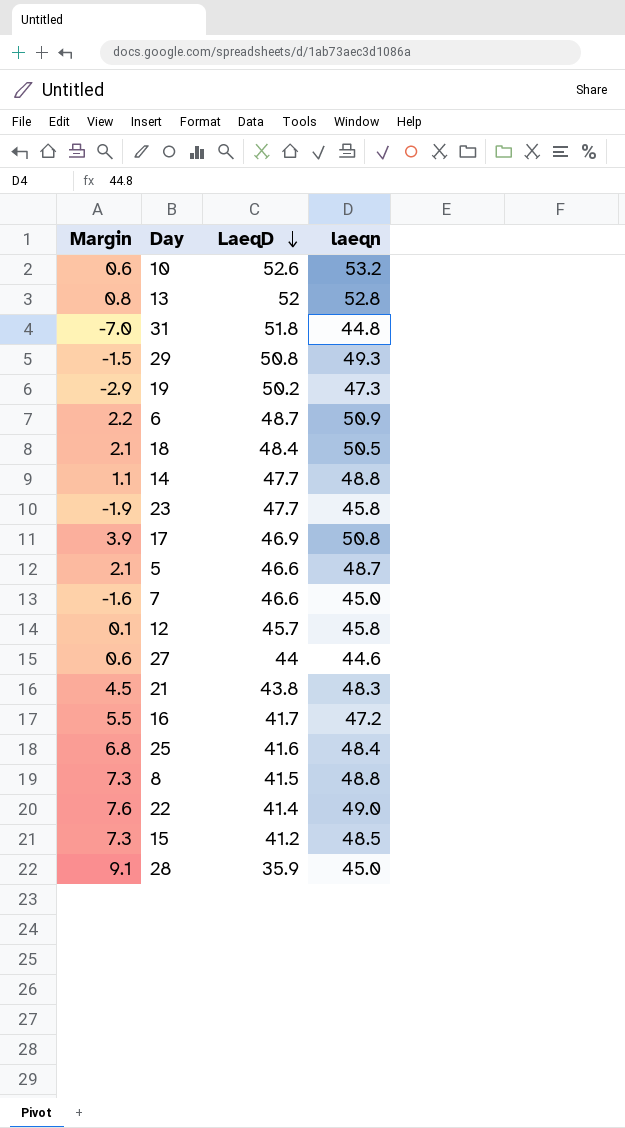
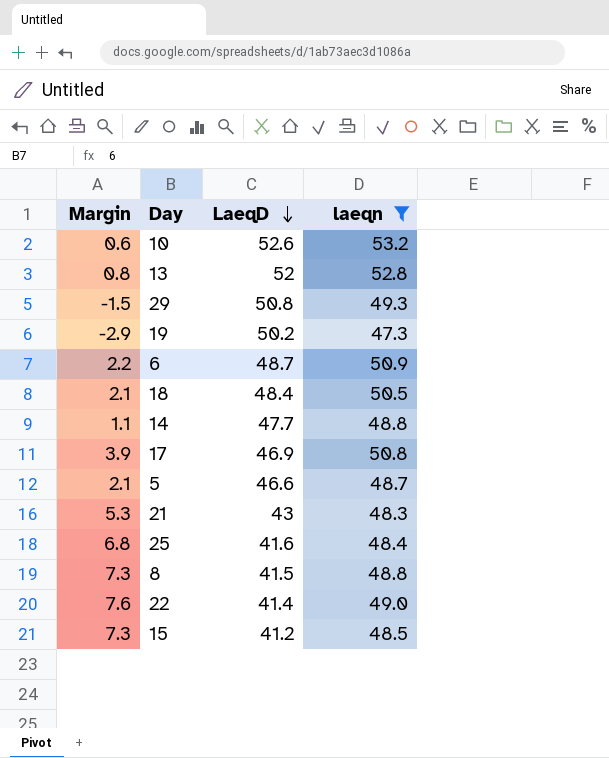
filter: none -> laeqn >= 47.3
21 | Margin: 4.5 -> 5.3
21 | LaeqD: 43.8 -> 43

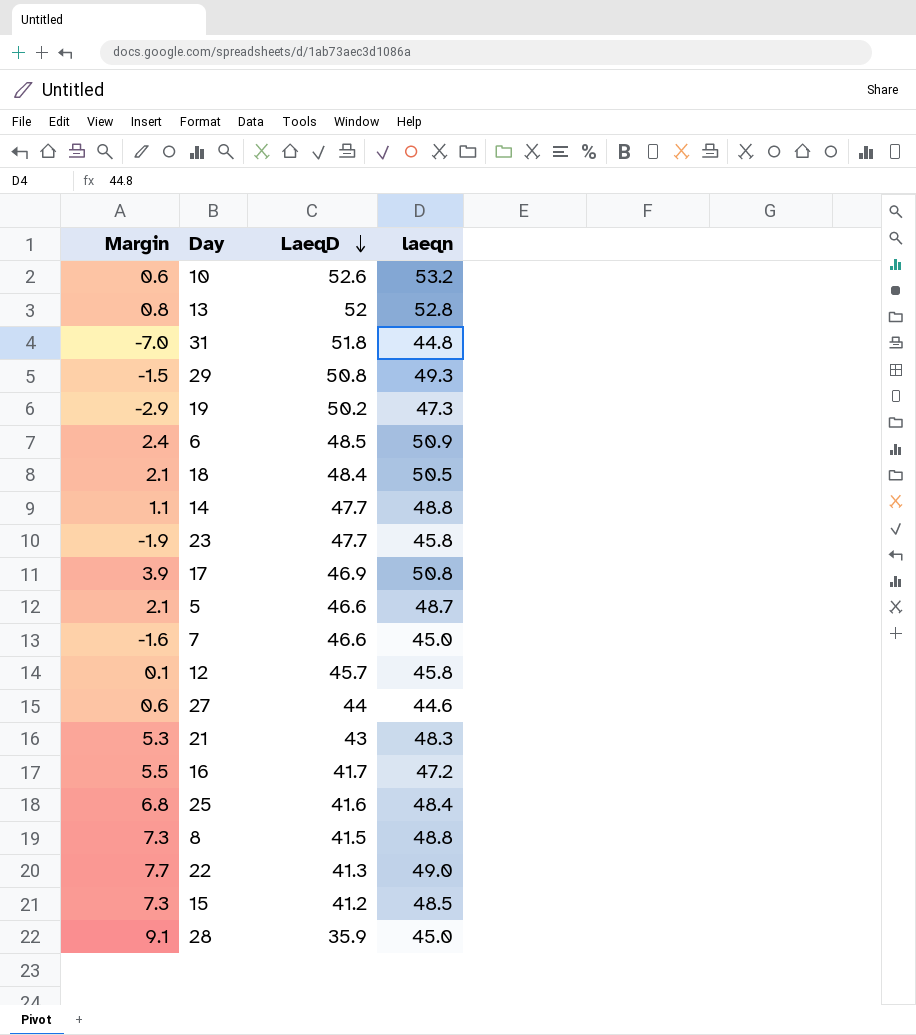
filter: laeqn >= 47.3 -> none
6 | Margin: 2.2 -> 2.4
6 | LaeqD: 48.7 -> 48.5
22 | Margin: 7.6 -> 7.7
22 | LaeqD: 41.4 -> 41.3

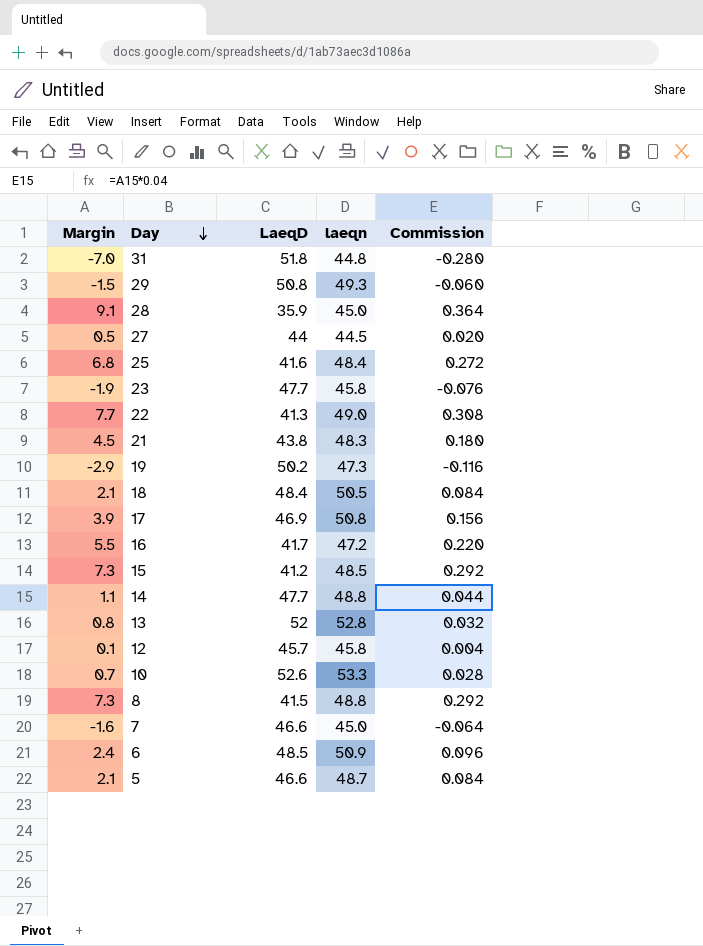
row order: LaeqD descending -> Day descending
column Commission | formula: none -> [Margin] * 0.04
27 | Margin: 0.6 -> 0.5
27 | laeqn: 44.6 -> 44.5
21 | Margin: 5.3 -> 4.5
21 | LaeqD: 43 -> 43.8
10 | Margin: 0.6 -> 0.7
10 | laeqn: 53.2 -> 53.3

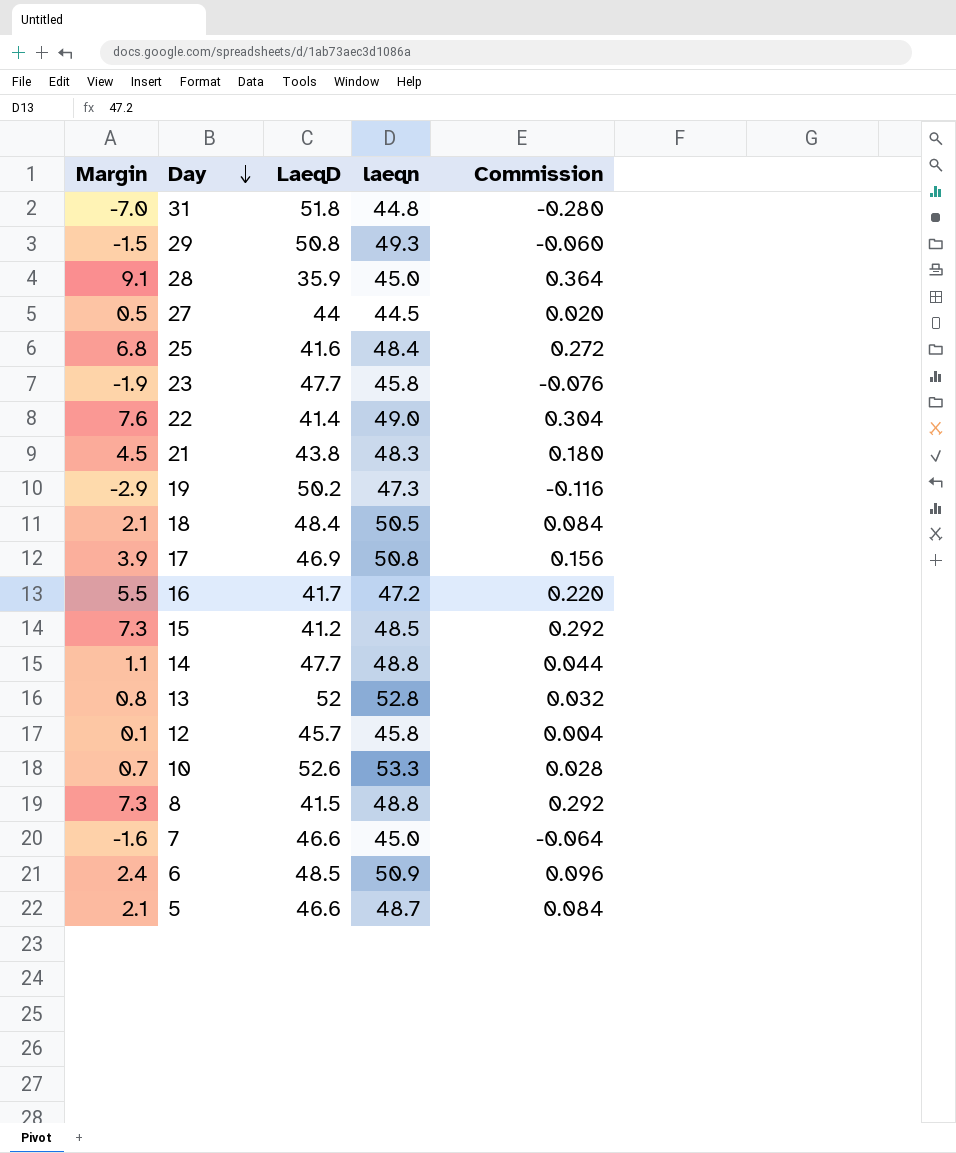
22 | Margin: 7.7 -> 7.6
22 | LaeqD: 41.3 -> 41.4
22 | Commission: 0.308 -> 0.304

